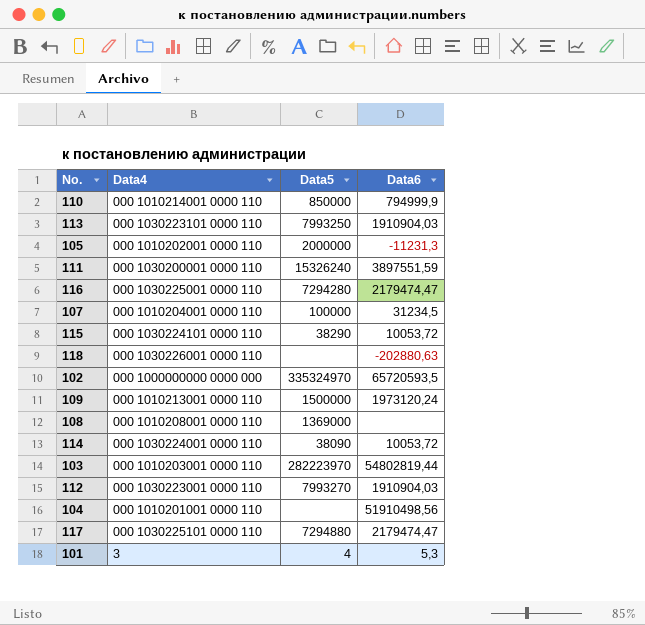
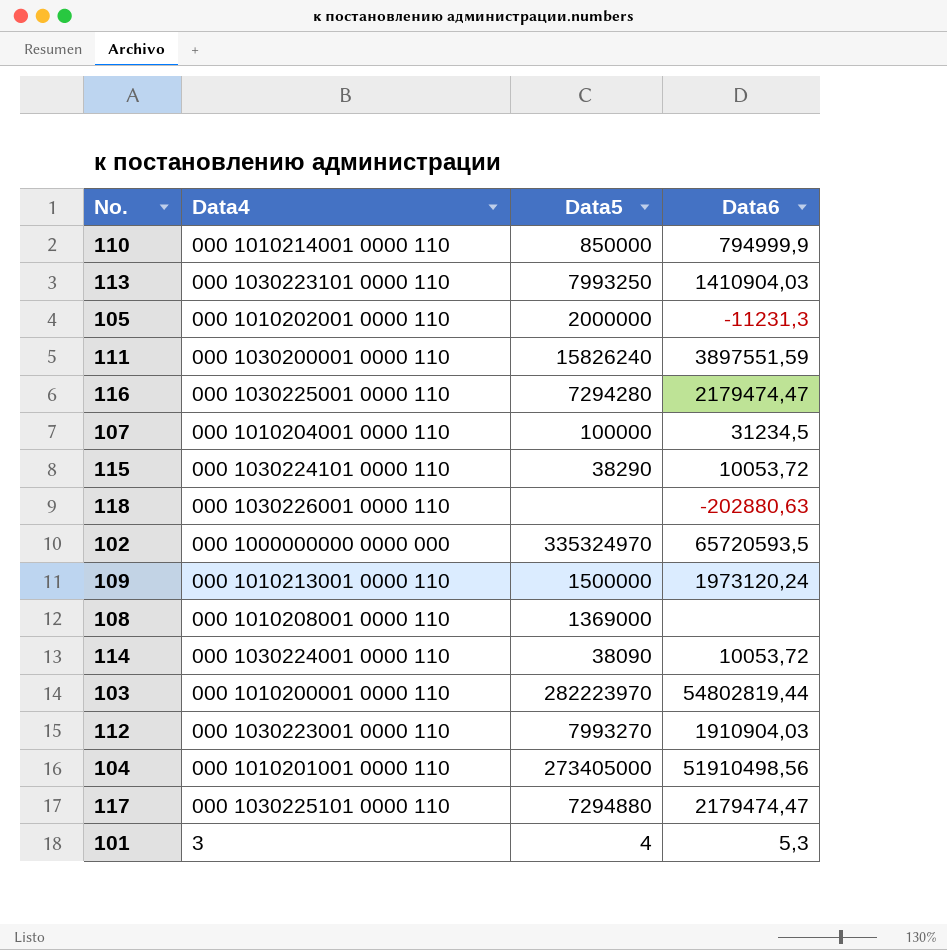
113 | Data6: 1910904,03 -> 1410904,03
111 | Data5: 15326240 -> 15826240
103 | Data4: 000 1010203001 0000 110 -> 000 1010200001 0000 110
104 | Data5: none -> 273405000

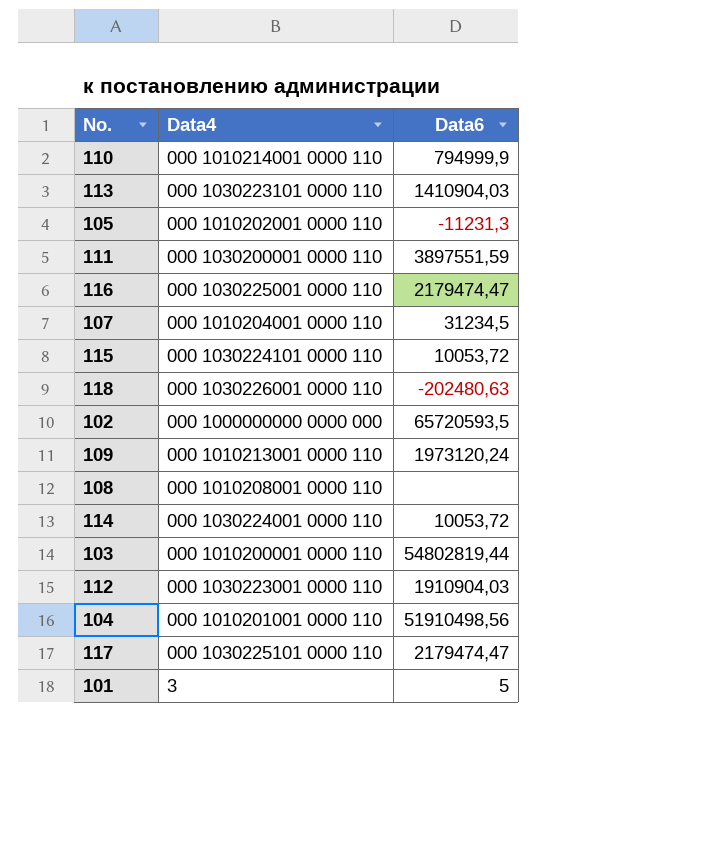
column Data5 | position: 3 -> none
118 | Data6: -202880,63 -> -202480,63
101 | Data6: 5,3 -> 5

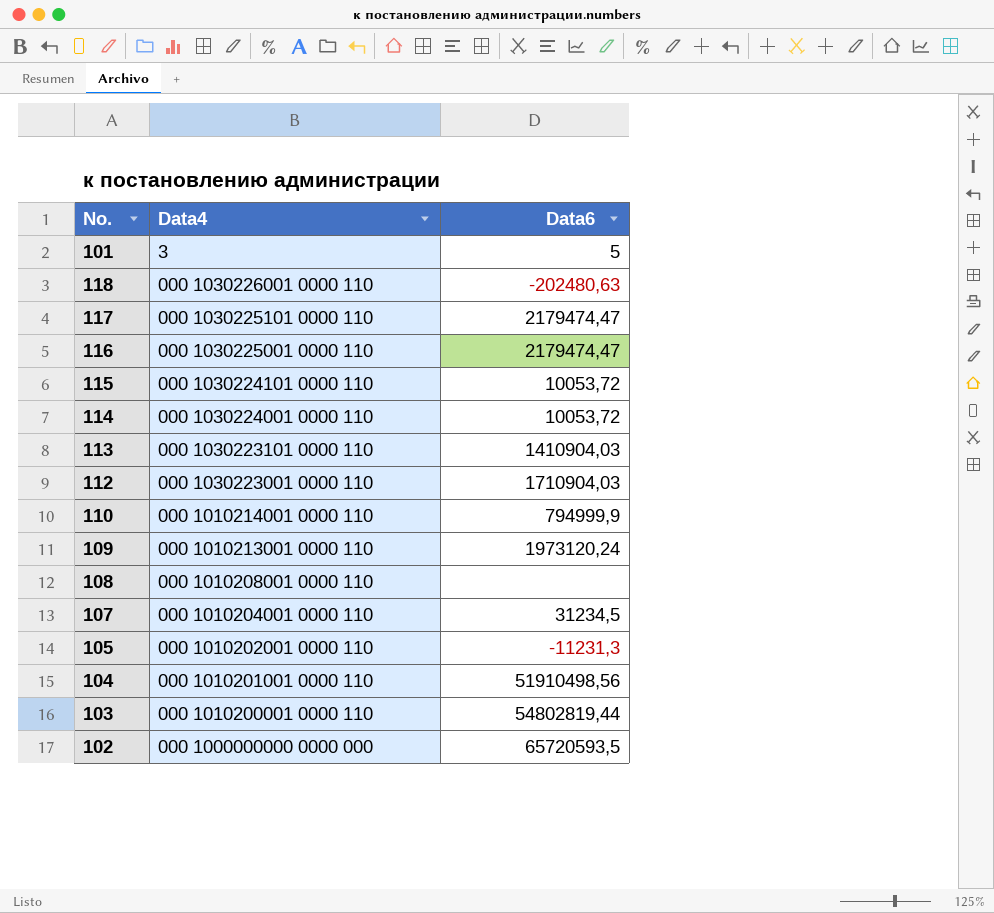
row order: none -> Data4 descending
row 111: 000 1030200001 0000 110 | 3897551,59 -> none
112 | Data6: 1910904,03 -> 1710904,03

